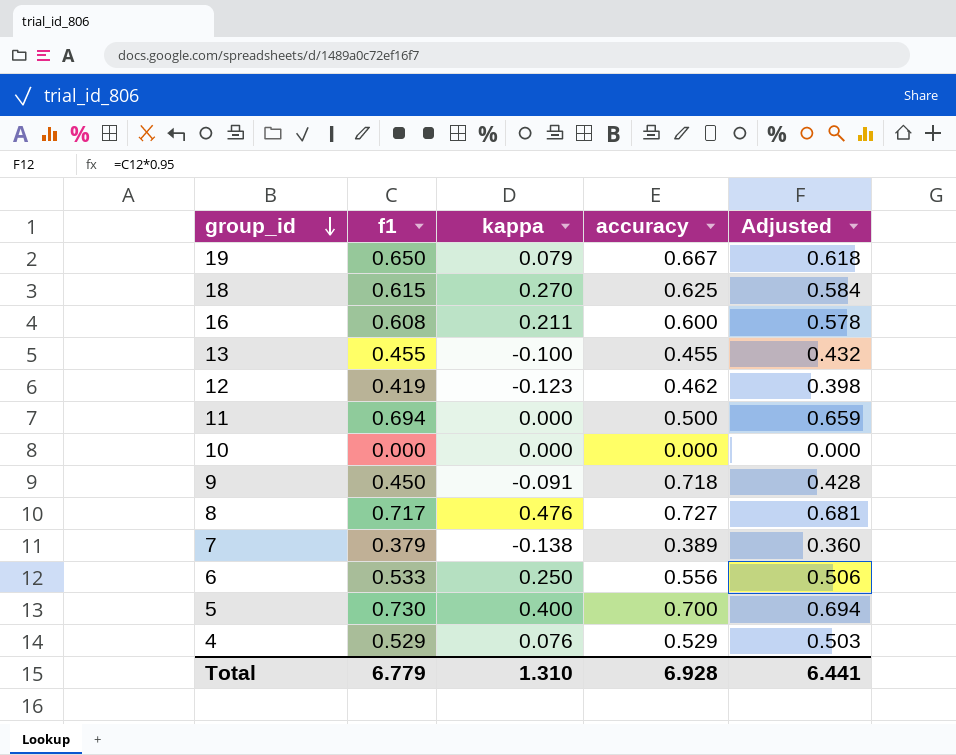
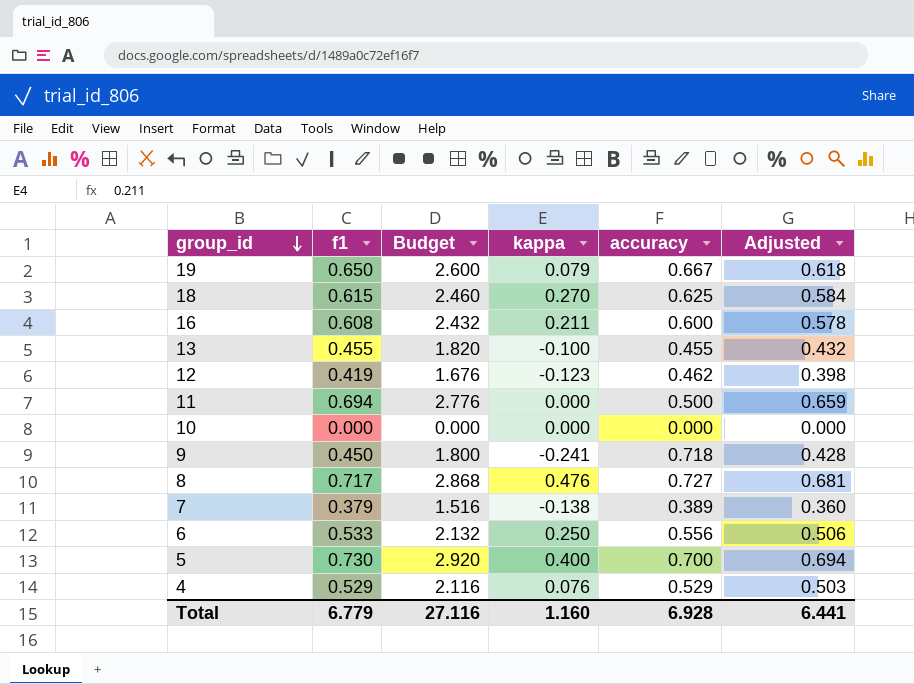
column Budget | formula: none -> [f1] * 4
9 | kappa: -0.091 -> -0.241
Total | kappa: 1.310 -> 1.160

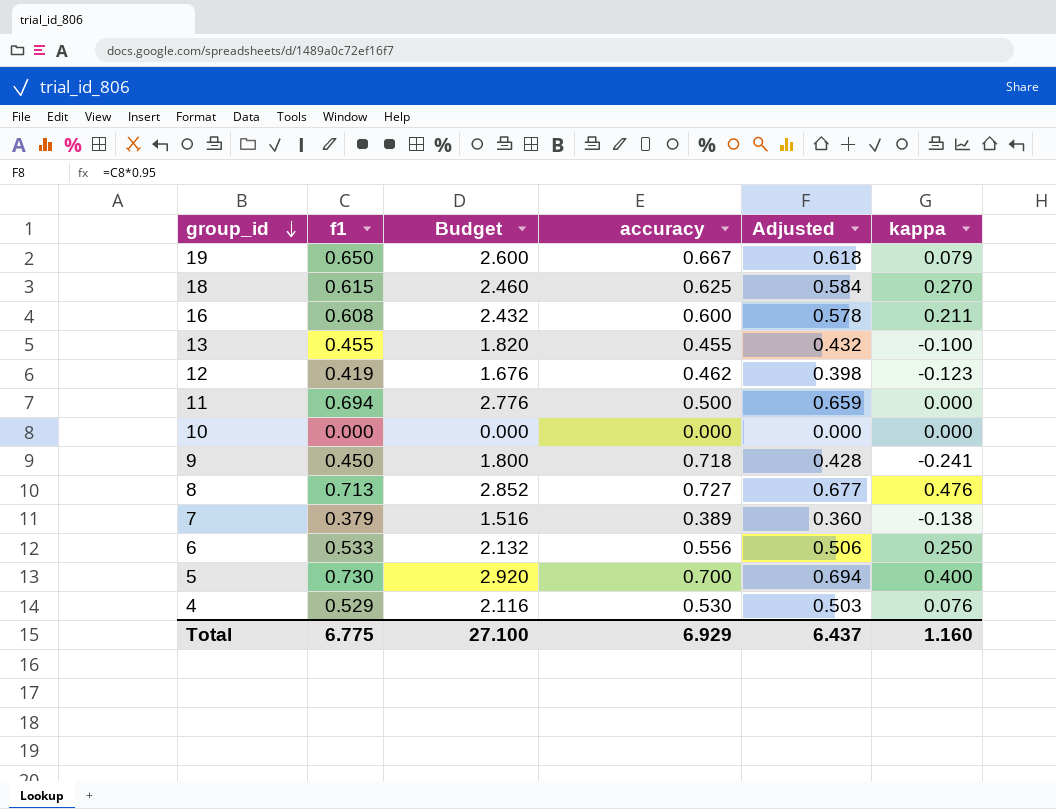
column kappa | position: 4 -> 6
8 | f1: 0.717 -> 0.713
8 | Budget: 2.868 -> 2.852
8 | Adjusted: 0.681 -> 0.677
4 | accuracy: 0.529 -> 0.530
Total | f1: 6.779 -> 6.775
Total | Budget: 27.116 -> 27.100
Total | accuracy: 6.928 -> 6.929
Total | Adjusted: 6.441 -> 6.437

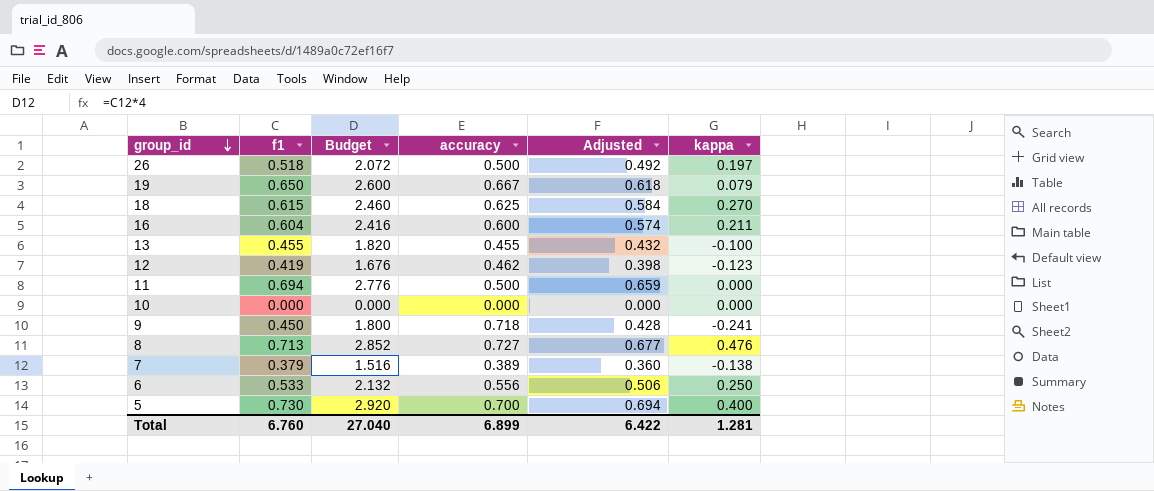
row 4: 0.529 | 2.116 | 0.530 | 0.503 | 0.076 -> none
row 26: none -> 0.518 | 2.072 | 0.500 | 0.492 | 0.197
16 | f1: 0.608 -> 0.604
16 | Budget: 2.432 -> 2.416
16 | Adjusted: 0.578 -> 0.574
Total | f1: 6.775 -> 6.760
Total | Budget: 27.100 -> 27.040
Total | accuracy: 6.929 -> 6.899
Total | Adjusted: 6.437 -> 6.422
Total | kappa: 1.160 -> 1.281

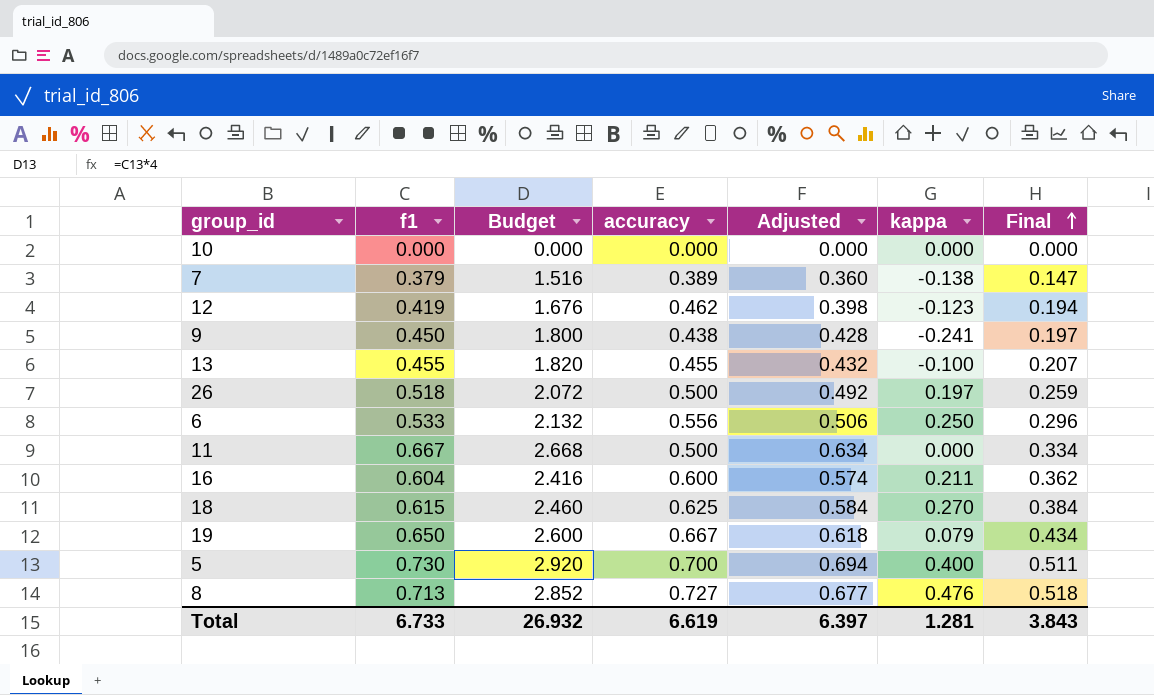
row order: group_id descending -> Final ascending
column Final | formula: none -> [f1] * [accuracy]
9 | accuracy: 0.718 -> 0.438
11 | f1: 0.694 -> 0.667
11 | Budget: 2.776 -> 2.668
11 | Adjusted: 0.659 -> 0.634
Total | f1: 6.760 -> 6.733
Total | Budget: 27.040 -> 26.932
Total | accuracy: 6.899 -> 6.619
Total | Adjusted: 6.422 -> 6.397

